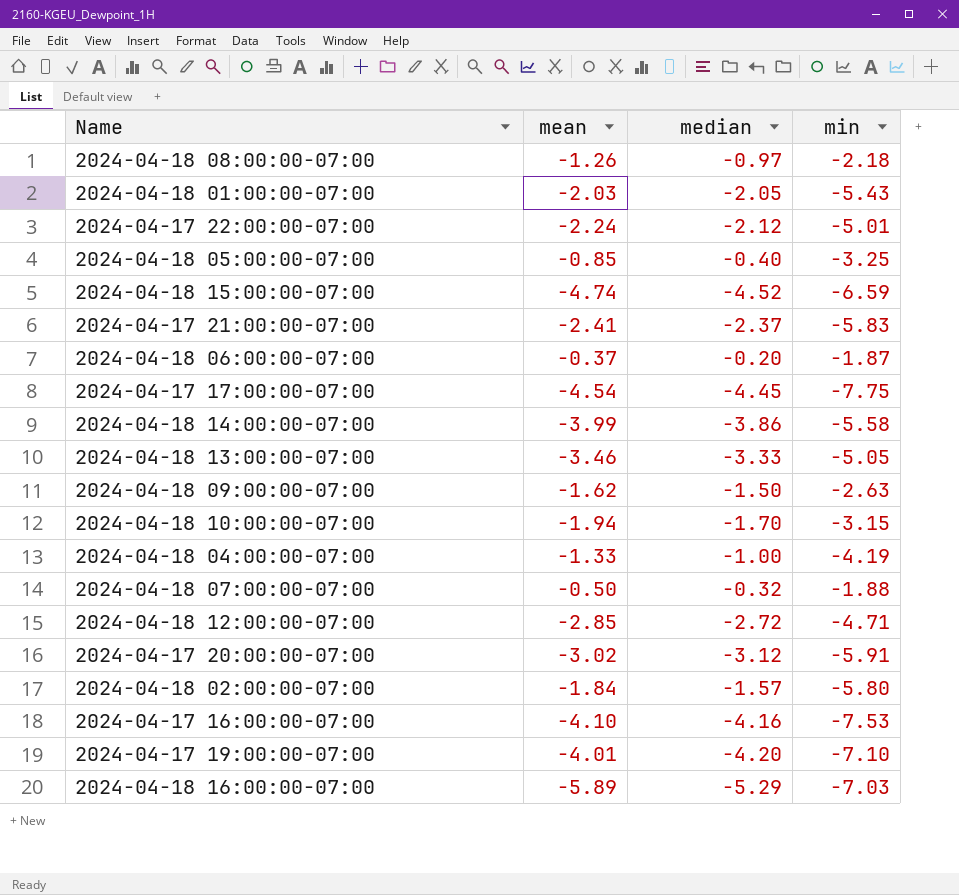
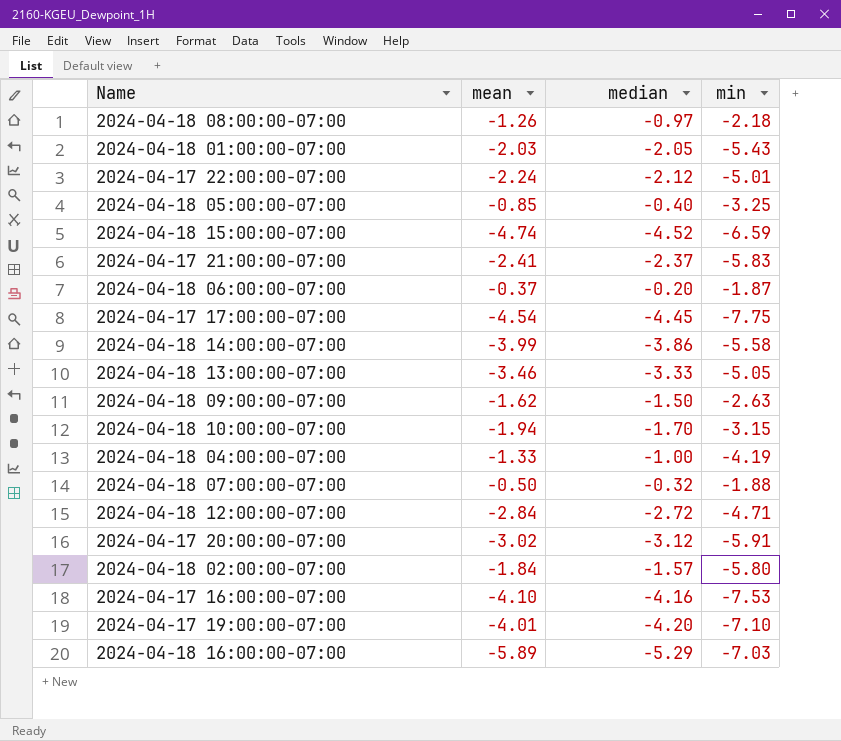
2024-04-18 12:00:00-07:00 | mean: -2.85 -> -2.84

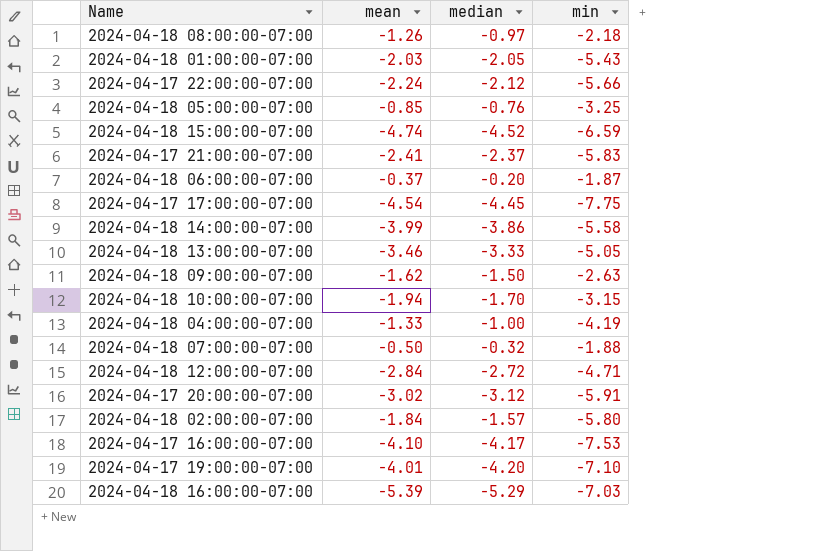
2024-04-17 22:00:00-07:00 | min: -5.01 -> -5.66
2024-04-18 05:00:00-07:00 | median: -0.40 -> -0.76
2024-04-17 16:00:00-07:00 | median: -4.16 -> -4.17
2024-04-18 16:00:00-07:00 | mean: -5.89 -> -5.39

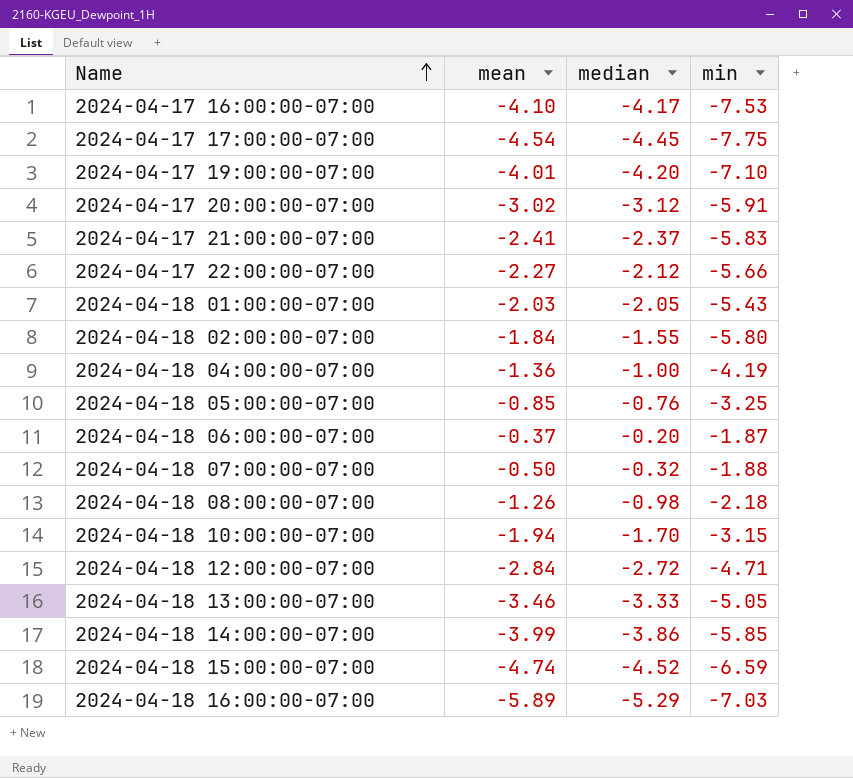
row order: none -> Name ascending
row 2024-04-18 09:00:00-07:00: -1.62 | -1.50 | -2.63 -> none
2024-04-17 22:00:00-07:00 | mean: -2.24 -> -2.27
2024-04-18 02:00:00-07:00 | median: -1.57 -> -1.55
2024-04-18 04:00:00-07:00 | mean: -1.33 -> -1.36
2024-04-18 08:00:00-07:00 | median: -0.97 -> -0.98
2024-04-18 14:00:00-07:00 | min: -5.58 -> -5.85
2024-04-18 16:00:00-07:00 | mean: -5.39 -> -5.89

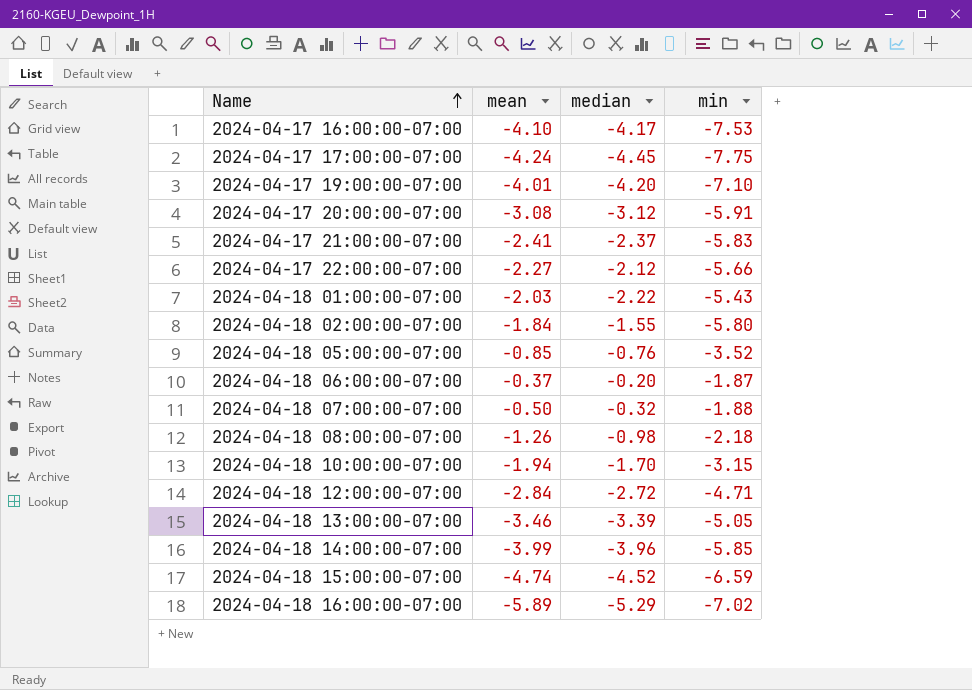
row 2024-04-18 04:00:00-07:00: -1.36 | -1.00 | -4.19 -> none
2024-04-17 17:00:00-07:00 | mean: -4.54 -> -4.24
2024-04-17 20:00:00-07:00 | mean: -3.02 -> -3.08
2024-04-18 01:00:00-07:00 | median: -2.05 -> -2.22
2024-04-18 05:00:00-07:00 | min: -3.25 -> -3.52
2024-04-18 13:00:00-07:00 | median: -3.33 -> -3.39
2024-04-18 14:00:00-07:00 | median: -3.86 -> -3.96
2024-04-18 16:00:00-07:00 | min: -7.03 -> -7.02

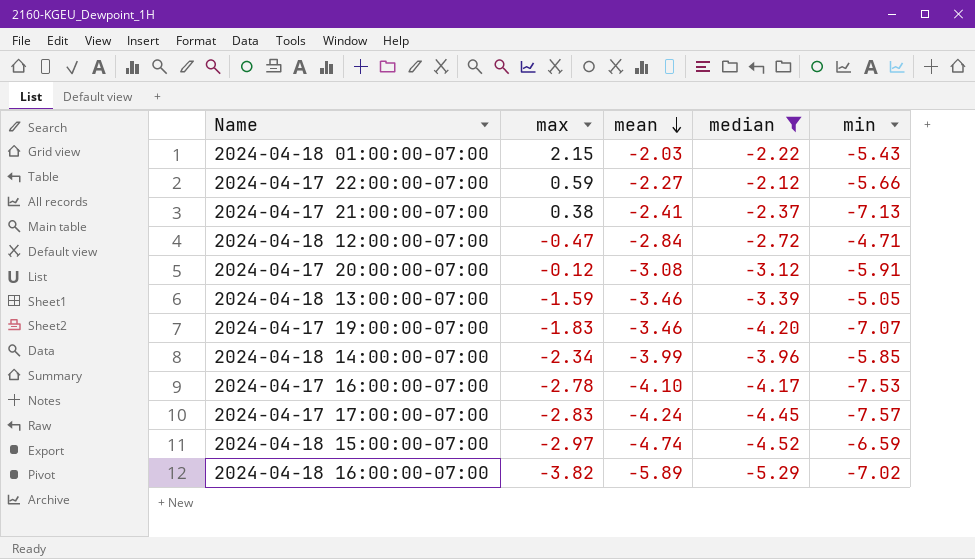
filter: none -> median <= -2.12
row order: Name ascending -> mean descending
column max | position: none -> 2
2024-04-17 21:00:00-07:00 | min: -5.83 -> -7.13
2024-04-17 19:00:00-07:00 | mean: -4.01 -> -3.46
2024-04-17 19:00:00-07:00 | min: -7.10 -> -7.07
2024-04-17 17:00:00-07:00 | min: -7.75 -> -7.57

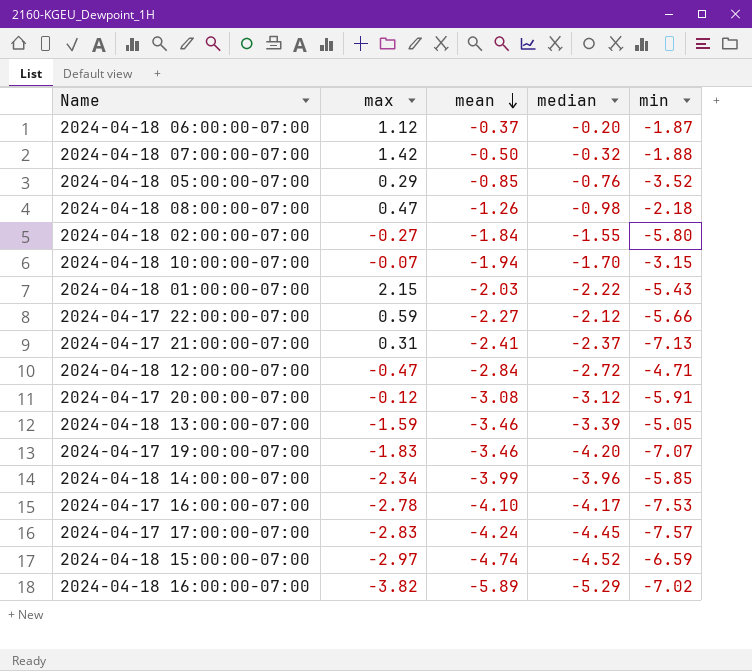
filter: median <= -2.12 -> none
2024-04-17 21:00:00-07:00 | max: 0.38 -> 0.31

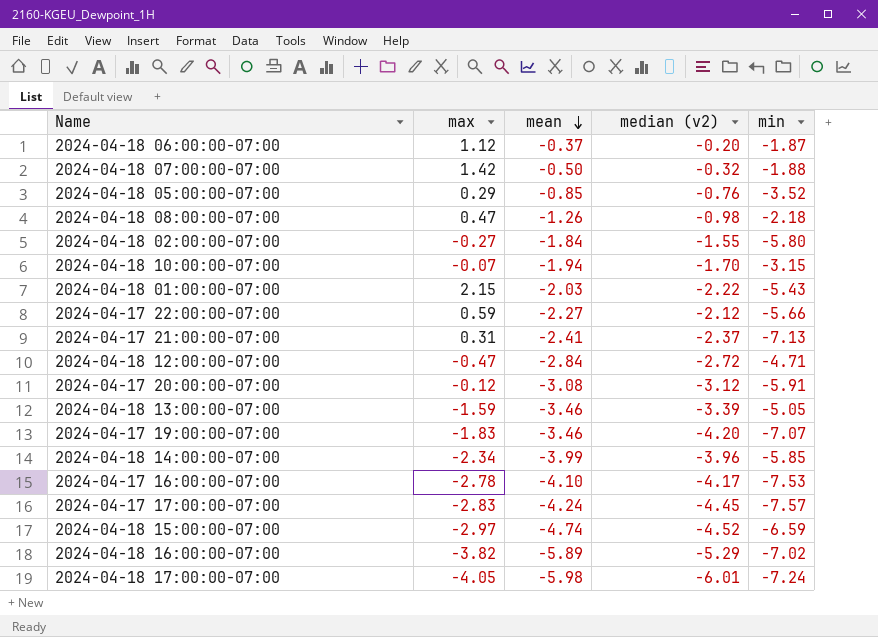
column name: median -> median (v2)
row 2024-04-18 17:00:00-07:00: none -> -4.05 | -5.98 | -6.01 | -7.24

